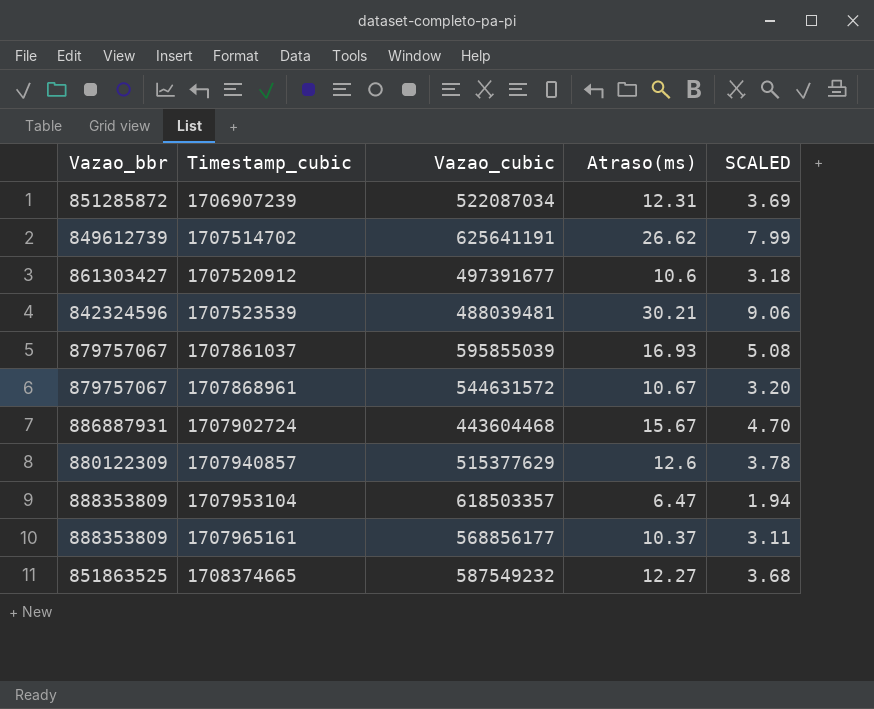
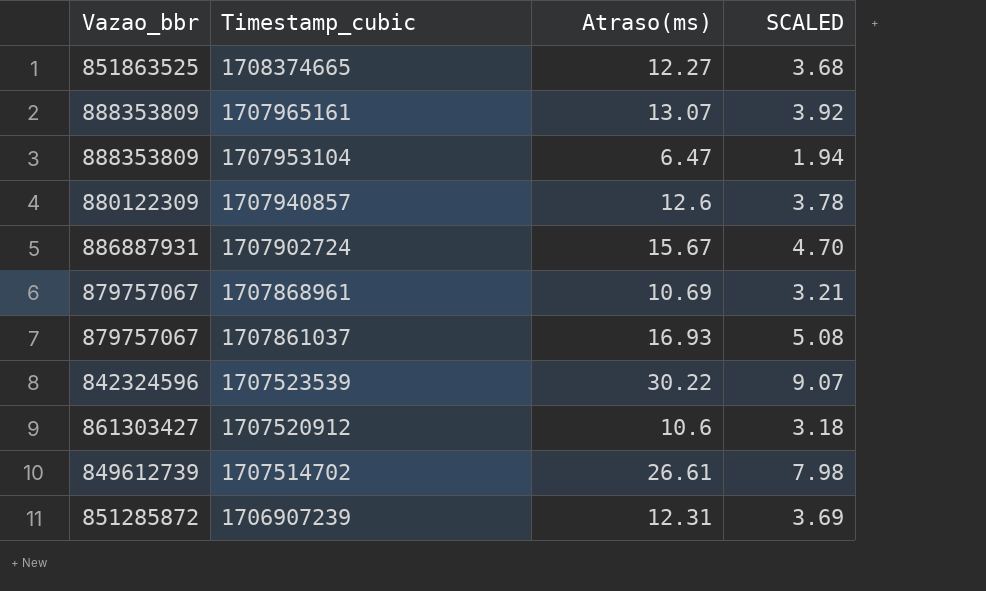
row order: Timestamp_cubic ascending -> Timestamp_cubic descending
column Vazao_cubic | position: 3 -> none
1707965161 | Atraso(ms): 10.37 -> 13.07
1707965161 | SCALED: 3.11 -> 3.92
1707868961 | Atraso(ms): 10.67 -> 10.69
1707868961 | SCALED: 3.20 -> 3.21
1707523539 | Atraso(ms): 30.21 -> 30.22
1707523539 | SCALED: 9.06 -> 9.07
1707514702 | Atraso(ms): 26.62 -> 26.61
1707514702 | SCALED: 7.99 -> 7.98

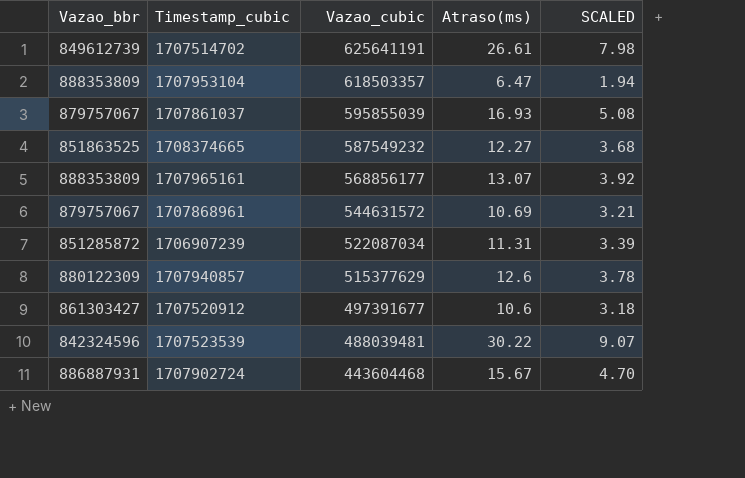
row order: Timestamp_cubic descending -> Vazao_cubic descending
column Vazao_cubic | position: none -> 3
1706907239 | Atraso(ms): 12.31 -> 11.31
1706907239 | SCALED: 3.69 -> 3.39

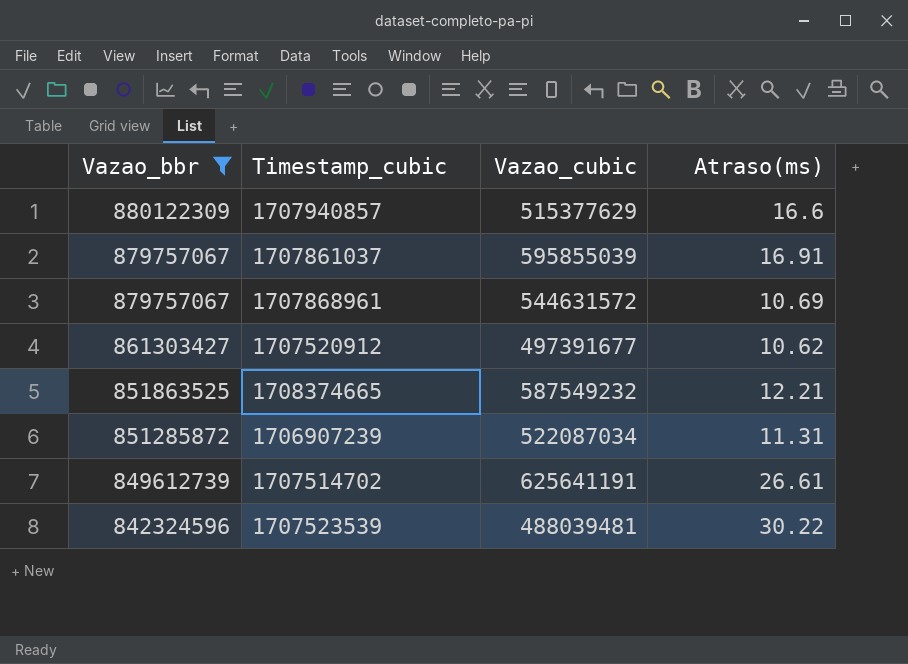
filter: none -> Vazao_bbr <= 880122309
row order: Vazao_cubic descending -> Vazao_bbr descending
column SCALED | formula: [Atraso(ms)] * 0.3 -> none
1707940857 | Atraso(ms): 12.6 -> 16.6
1707861037 | Atraso(ms): 16.93 -> 16.91
1707520912 | Atraso(ms): 10.6 -> 10.62
1708374665 | Atraso(ms): 12.27 -> 12.21

